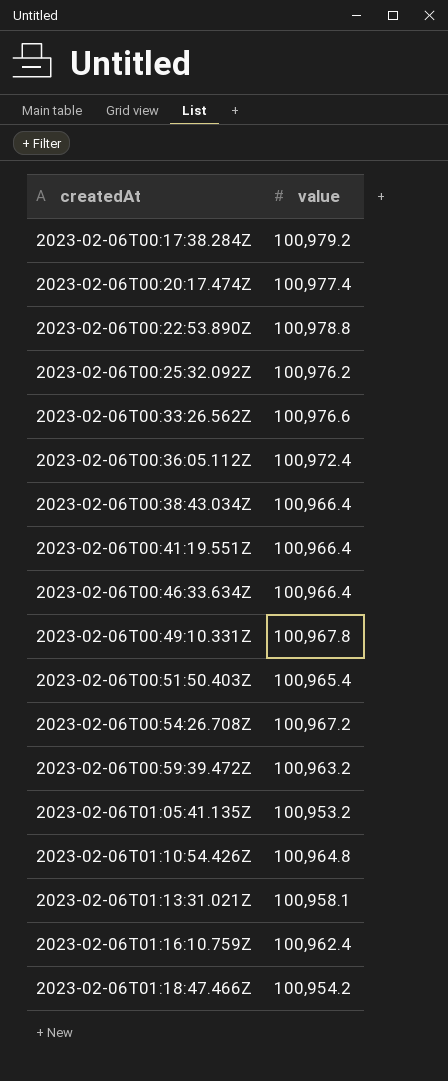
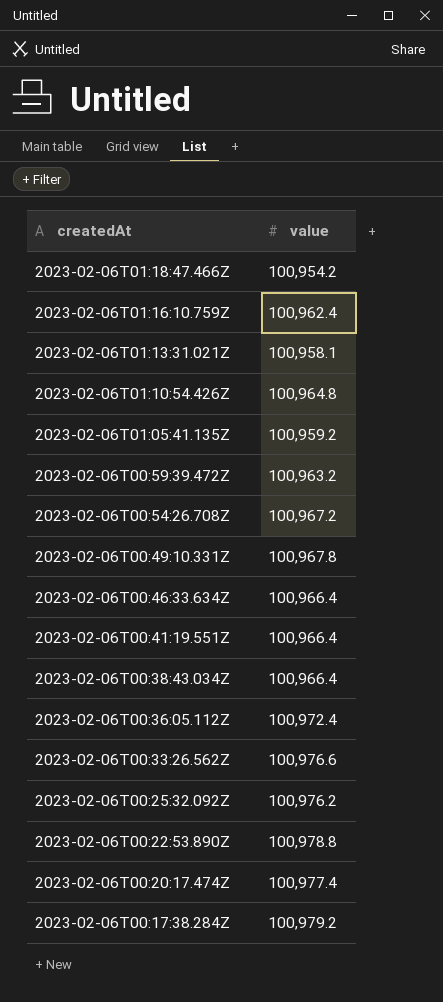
row order: createdAt ascending -> createdAt descending
row 2023-02-06T00:51:50.403Z: 100,965.4 -> none
2023-02-06T01:05:41.135Z | value: 100,953.2 -> 100,959.2

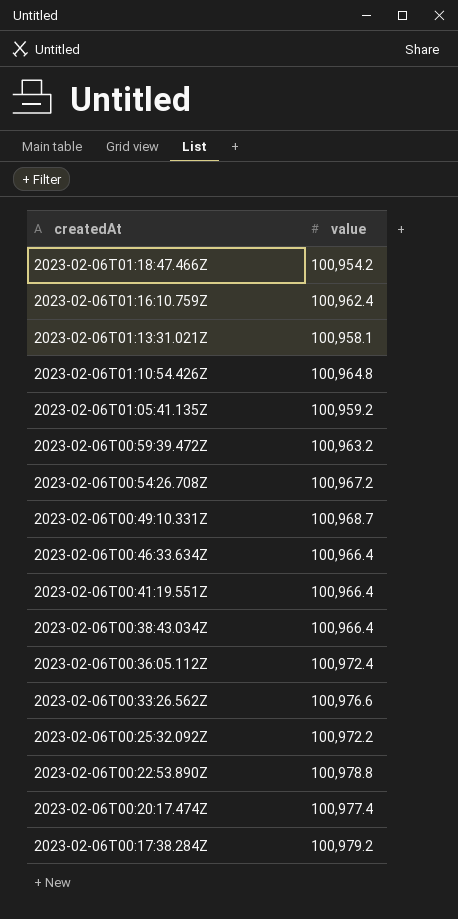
2023-02-06T00:49:10.331Z | value: 100,967.8 -> 100,968.7
2023-02-06T00:25:32.092Z | value: 100,976.2 -> 100,972.2

